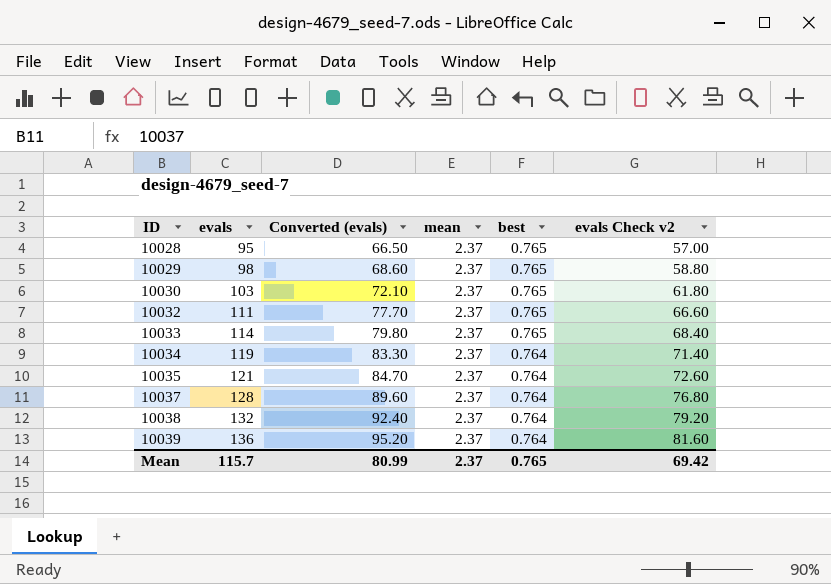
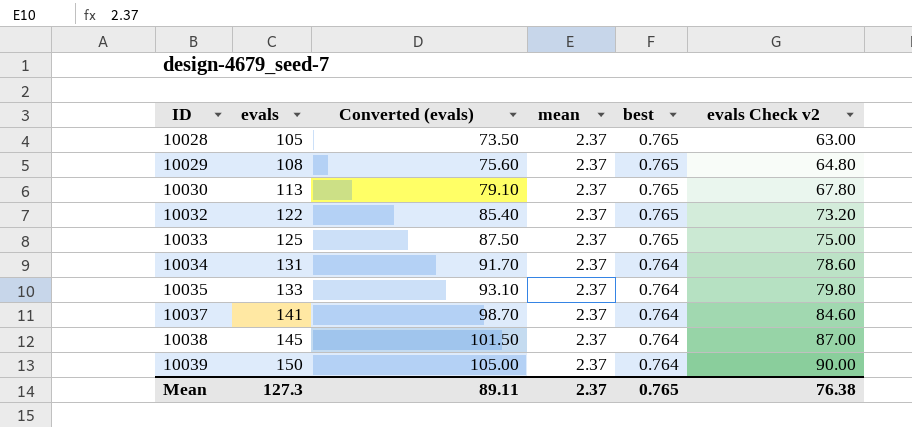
10028 | evals: 95 -> 105
10028 | Converted (evals): 66.50 -> 73.50
10028 | evals Check v2: 57.00 -> 63.00
10029 | evals: 98 -> 108
10029 | Converted (evals): 68.60 -> 75.60
10029 | evals Check v2: 58.80 -> 64.80
10030 | evals: 103 -> 113
10030 | Converted (evals): 72.10 -> 79.10
10030 | evals Check v2: 61.80 -> 67.80
10032 | evals: 111 -> 122
10032 | Converted (evals): 77.70 -> 85.40
10032 | evals Check v2: 66.60 -> 73.20
10033 | evals: 114 -> 125
10033 | Converted (evals): 79.80 -> 87.50
10033 | evals Check v2: 68.40 -> 75.00
10034 | evals: 119 -> 131
10034 | Converted (evals): 83.30 -> 91.70
10034 | evals Check v2: 71.40 -> 78.60
10035 | evals: 121 -> 133
10035 | Converted (evals): 84.70 -> 93.10
10035 | evals Check v2: 72.60 -> 79.80
10037 | evals: 128 -> 141
10037 | Converted (evals): 89.60 -> 98.70
10037 | evals Check v2: 76.80 -> 84.60
10038 | evals: 132 -> 145
10038 | Converted (evals): 92.40 -> 101.50
10038 | evals Check v2: 79.20 -> 87.00
10039 | evals: 136 -> 150
10039 | Converted (evals): 95.20 -> 105.00
10039 | evals Check v2: 81.60 -> 90.00
Mean | evals: 115.7 -> 127.3
Mean | Converted (evals): 80.99 -> 89.11
Mean | evals Check v2: 69.42 -> 76.38

